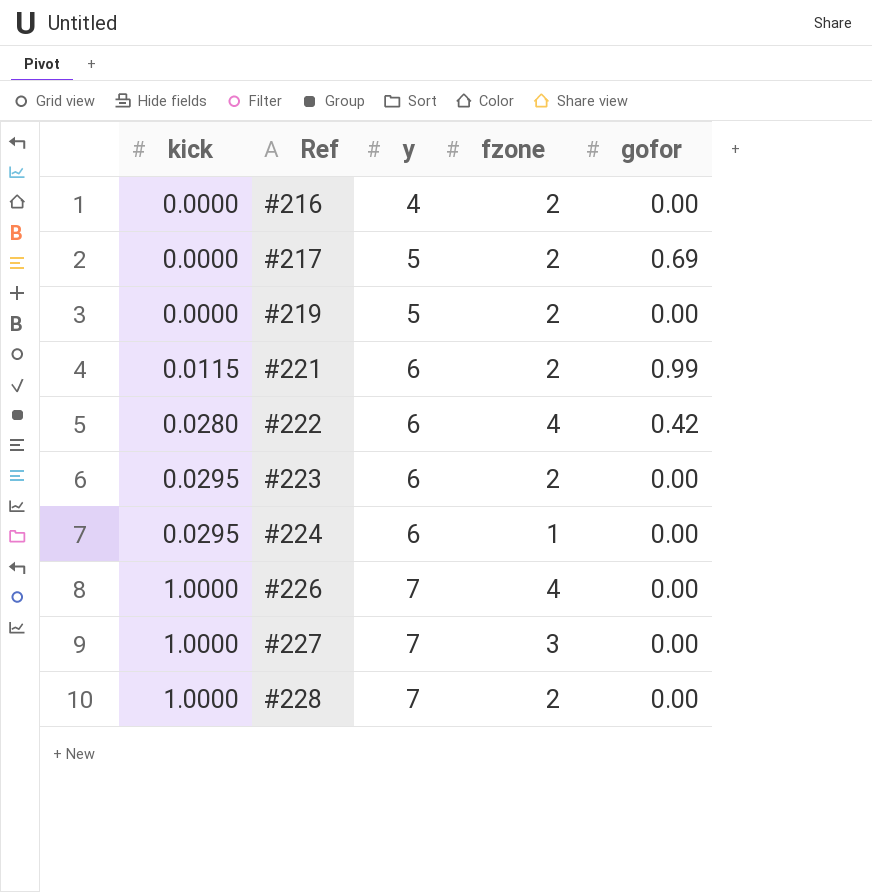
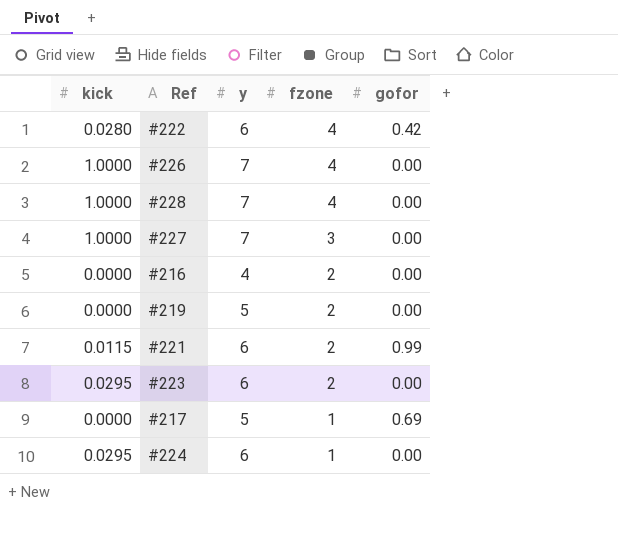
row order: kick ascending -> fzone descending
#228 | fzone: 2 -> 4
#217 | fzone: 2 -> 1

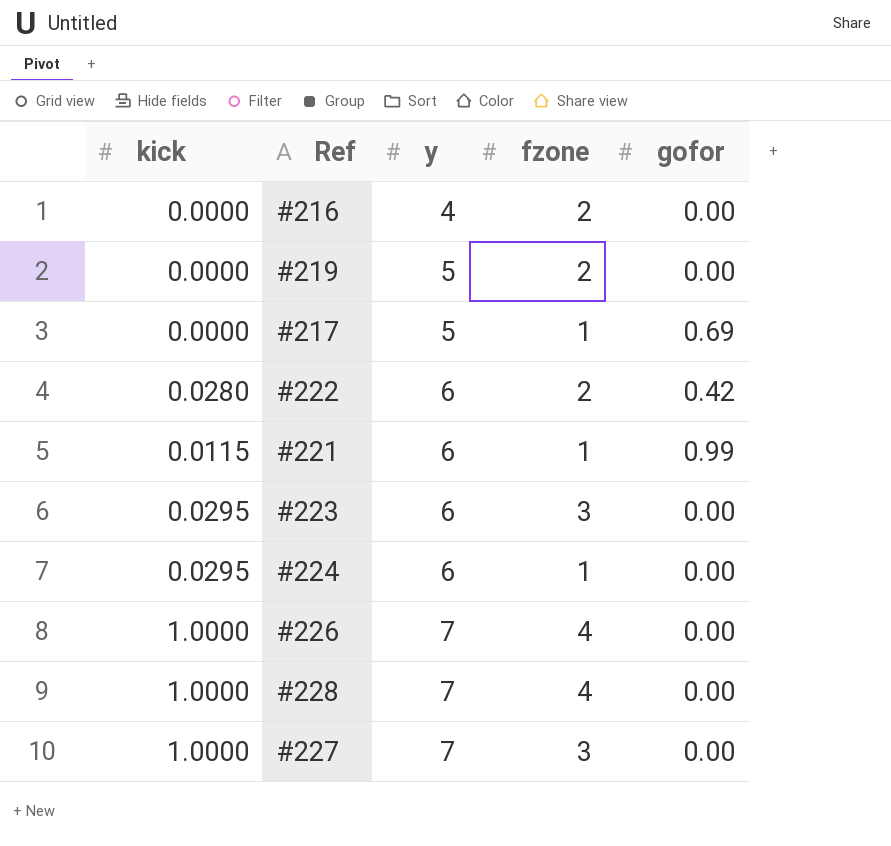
row order: fzone descending -> y ascending
#222 | fzone: 4 -> 2
#221 | fzone: 2 -> 1
#223 | fzone: 2 -> 3

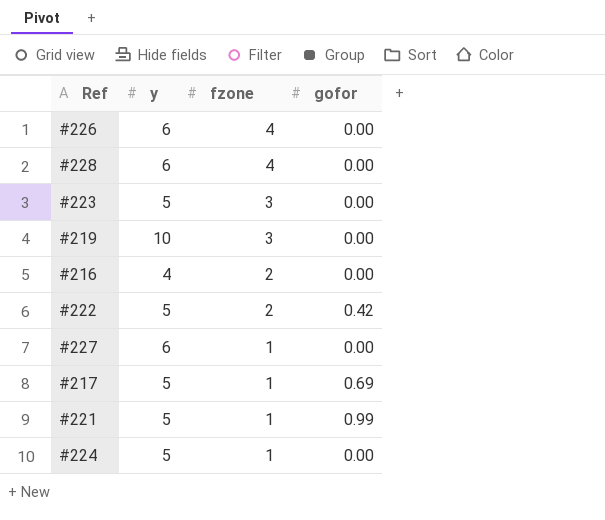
row order: y ascending -> fzone descending
column kick | position: 1 -> none
#226 | y: 7 -> 6
#228 | y: 7 -> 6
#223 | y: 6 -> 5
#219 | y: 5 -> 10
#219 | fzone: 2 -> 3
#222 | y: 6 -> 5
#227 | y: 7 -> 6
#227 | fzone: 3 -> 1
#221 | y: 6 -> 5
#224 | y: 6 -> 5

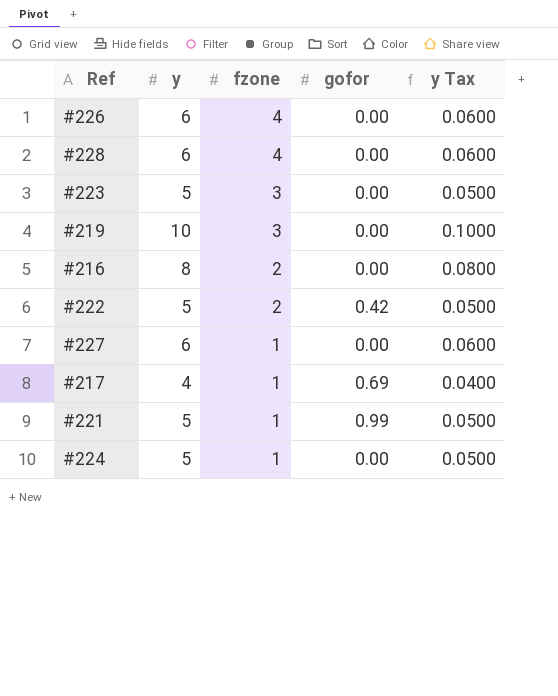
column y Tax | formula: none -> [y] * 0.01
#216 | y: 4 -> 8
#217 | y: 5 -> 4

